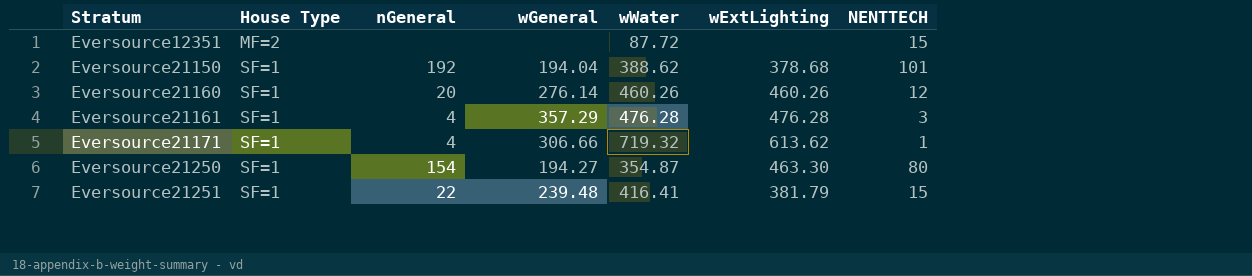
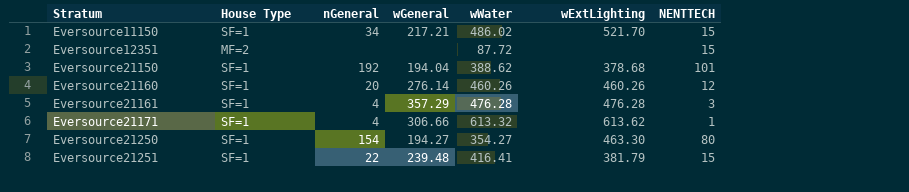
row Eversource11150: none -> SF=1 | 34 | 217.21 | 486.02 | 521.70 | 15
Eversource21171 | wWater: 719.32 -> 613.32
Eversource21250 | wWater: 354.87 -> 354.27

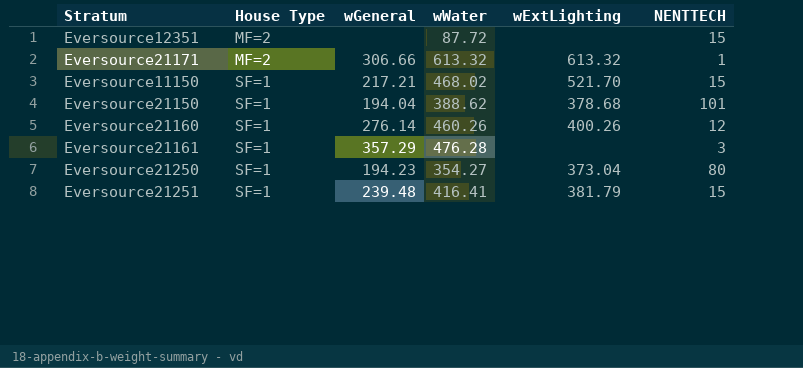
row order: Stratum ascending -> House Type ascending
column nGeneral | position: 3 -> none
Eversource21171 | House Type: SF=1 -> MF=2
Eversource21171 | wExtLighting: 613.62 -> 613.32
Eversource11150 | wWater: 486.02 -> 468.02
Eversource21160 | wExtLighting: 460.26 -> 400.26
Eversource21161 | wExtLighting: 476.28 -> none
Eversource21250 | wGeneral: 194.27 -> 194.23
Eversource21250 | wExtLighting: 463.30 -> 373.04

